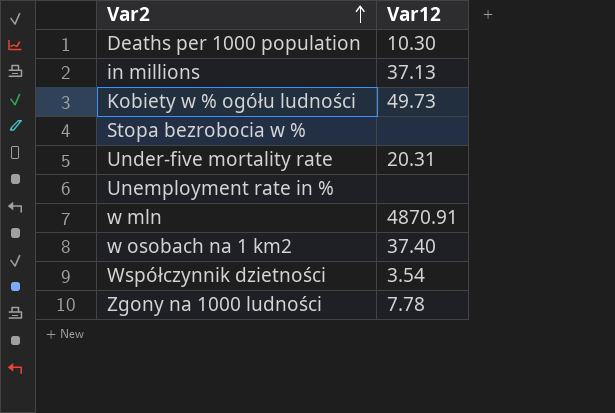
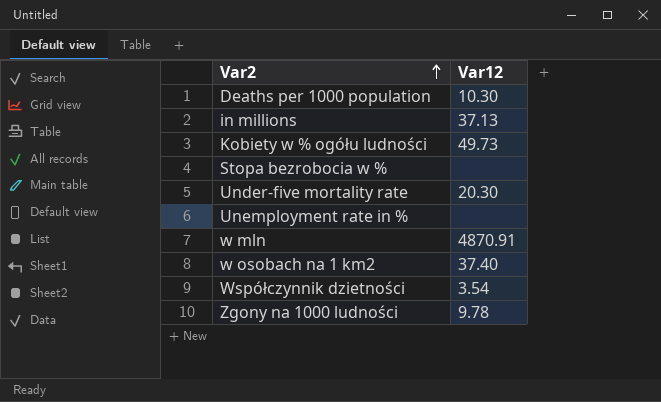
Under-five mortality rate | Var12: 20.31 -> 20.30
Zgony na 1000 ludności | Var12: 7.78 -> 9.78

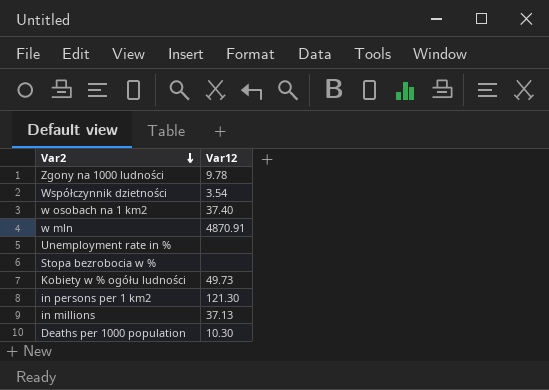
row order: Var2 ascending -> Var2 descending
row Under-five mortality rate: 20.30 -> none
row in persons per 1 km2: none -> 121.30

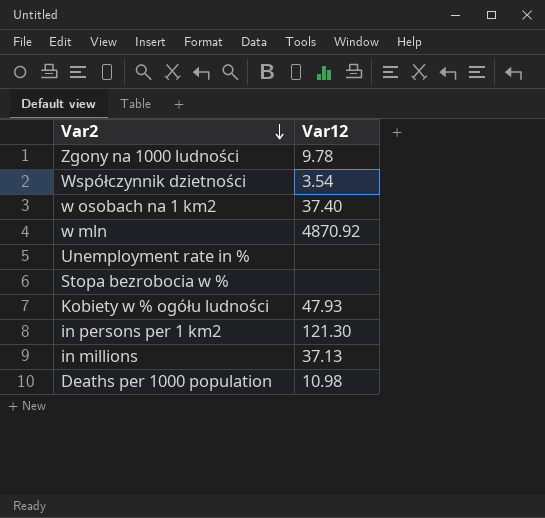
w mln | Var12: 4870.91 -> 4870.92
Kobiety w % ogółu ludności | Var12: 49.73 -> 47.93
Deaths per 1000 population | Var12: 10.30 -> 10.98

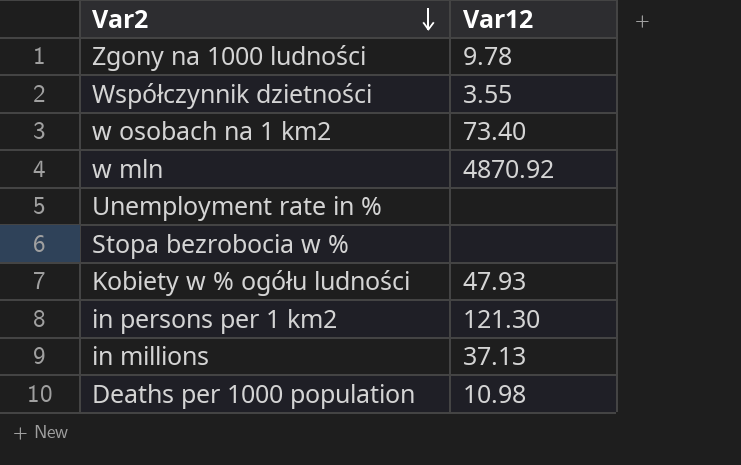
Współczynnik dzietności | Var12: 3.54 -> 3.55
w osobach na 1 km2 | Var12: 37.40 -> 73.40

